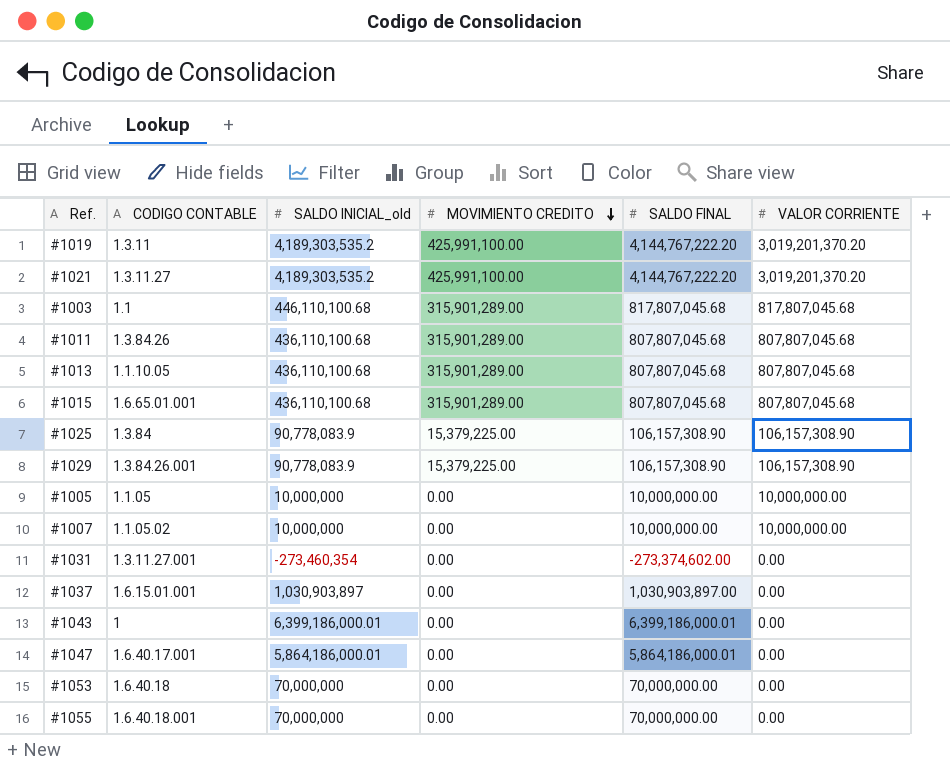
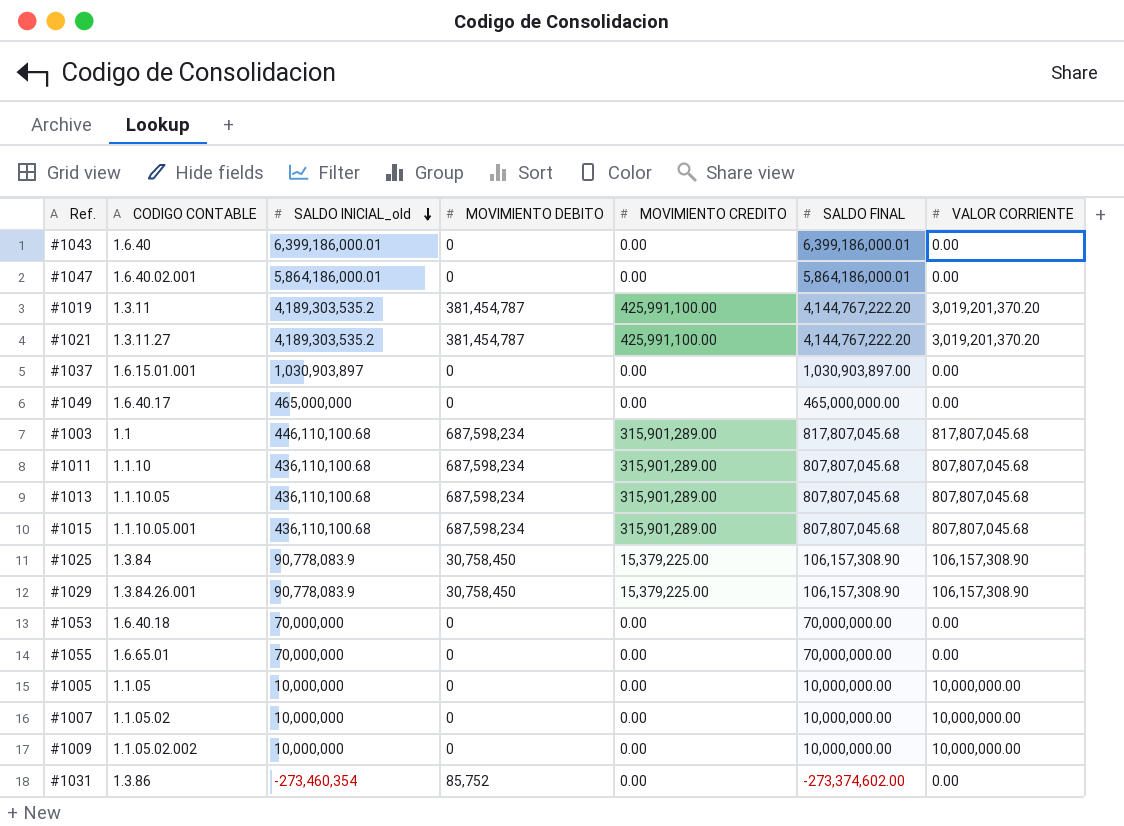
row order: MOVIMIENTO CREDITO descending -> SALDO INICIAL_old descending
column MOVIMIENTO DEBITO | position: none -> 4
#1043 | CODIGO CONTABLE: 1 -> 1.6.40
#1047 | CODIGO CONTABLE: 1.6.40.17.001 -> 1.6.40.02.001
row #1049: none -> 1.6.40.17 | 465,000,000 | 0 | 0.00 | 465,000,000.00 | 0.00
#1011 | CODIGO CONTABLE: 1.3.84.26 -> 1.1.10
#1015 | CODIGO CONTABLE: 1.6.65.01.001 -> 1.1.10.05.001
#1055 | CODIGO CONTABLE: 1.6.40.18.001 -> 1.6.65.01
row #1009: none -> 1.1.05.02.002 | 10,000,000 | 0 | 0.00 | 10,000,000.00 | 10,000,000.00
#1031 | CODIGO CONTABLE: 1.3.11.27.001 -> 1.3.86

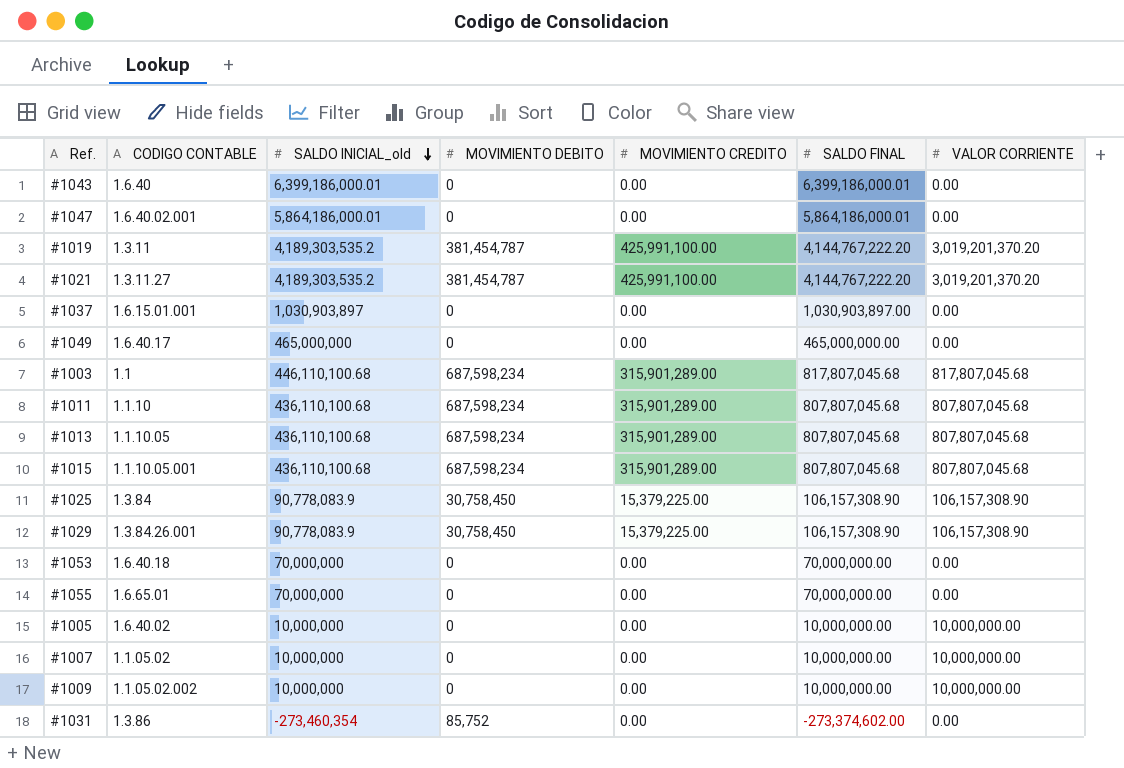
#1005 | CODIGO CONTABLE: 1.1.05 -> 1.6.40.02

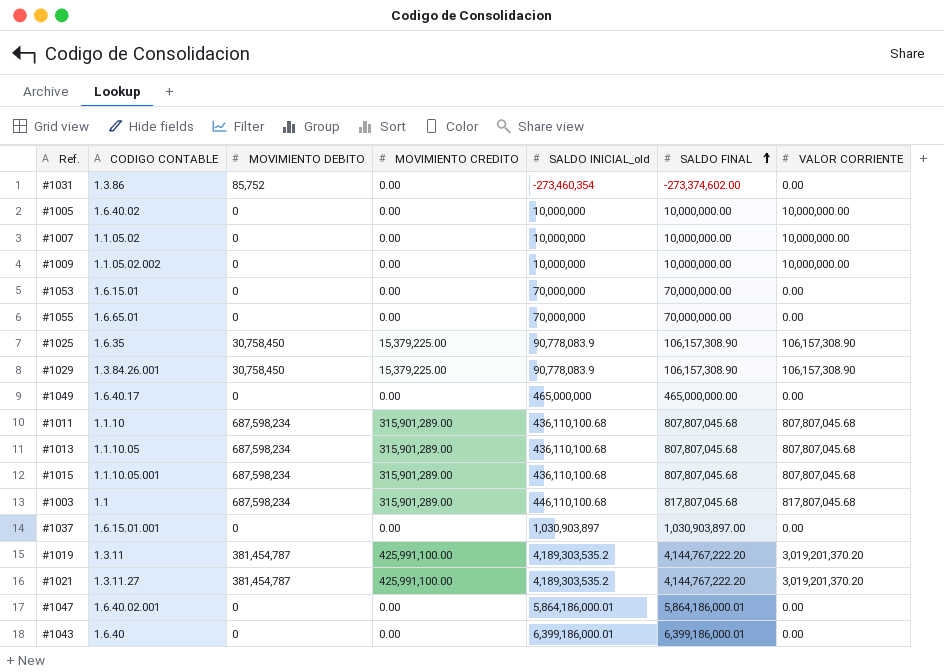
row order: SALDO INICIAL_old descending -> SALDO FINAL ascending
column SALDO INICIAL_old | position: 3 -> 5
#1053 | CODIGO CONTABLE: 1.6.40.18 -> 1.6.15.01
#1025 | CODIGO CONTABLE: 1.3.84 -> 1.6.35

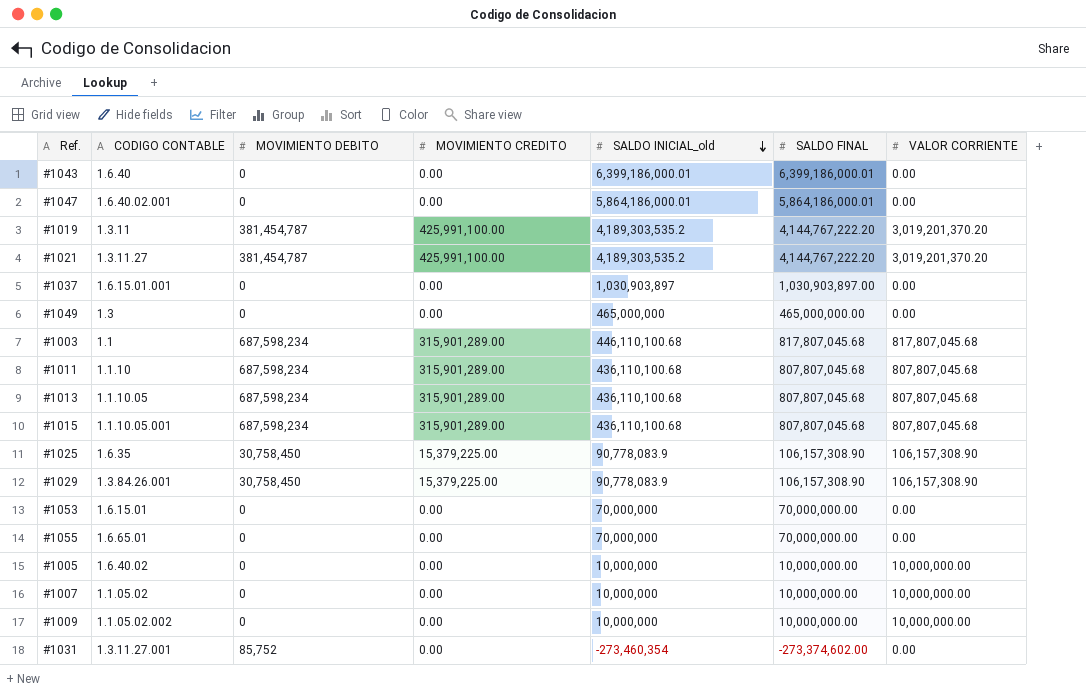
row order: SALDO FINAL ascending -> SALDO INICIAL_old descending
#1049 | CODIGO CONTABLE: 1.6.40.17 -> 1.3
#1031 | CODIGO CONTABLE: 1.3.86 -> 1.3.11.27.001

